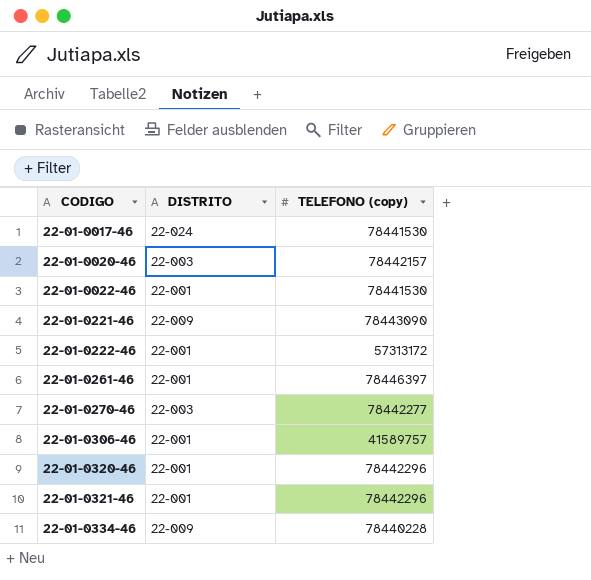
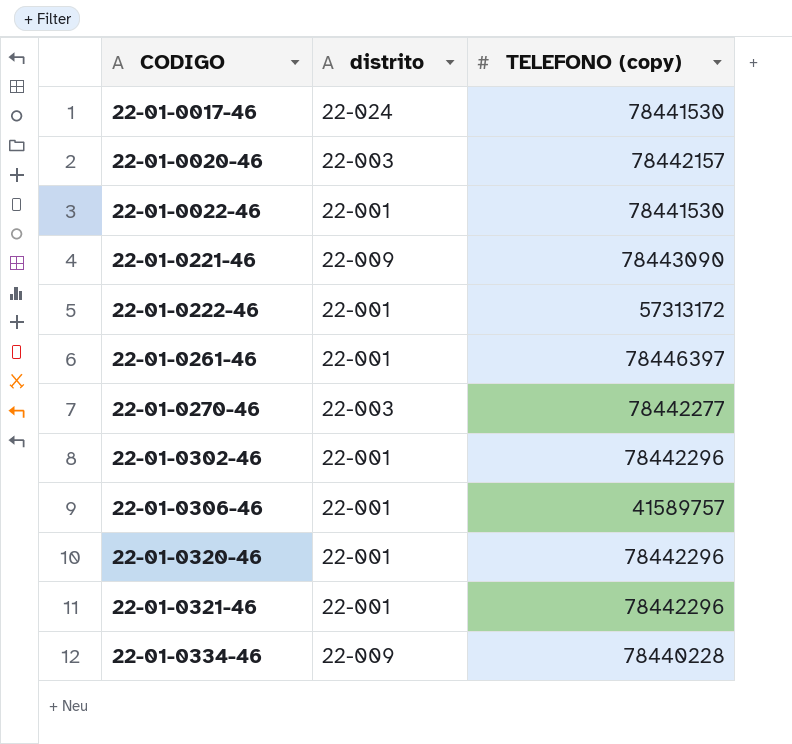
column name: DISTRITO -> distrito
row 22-01-0302-46: none -> 22-001 | 78442296

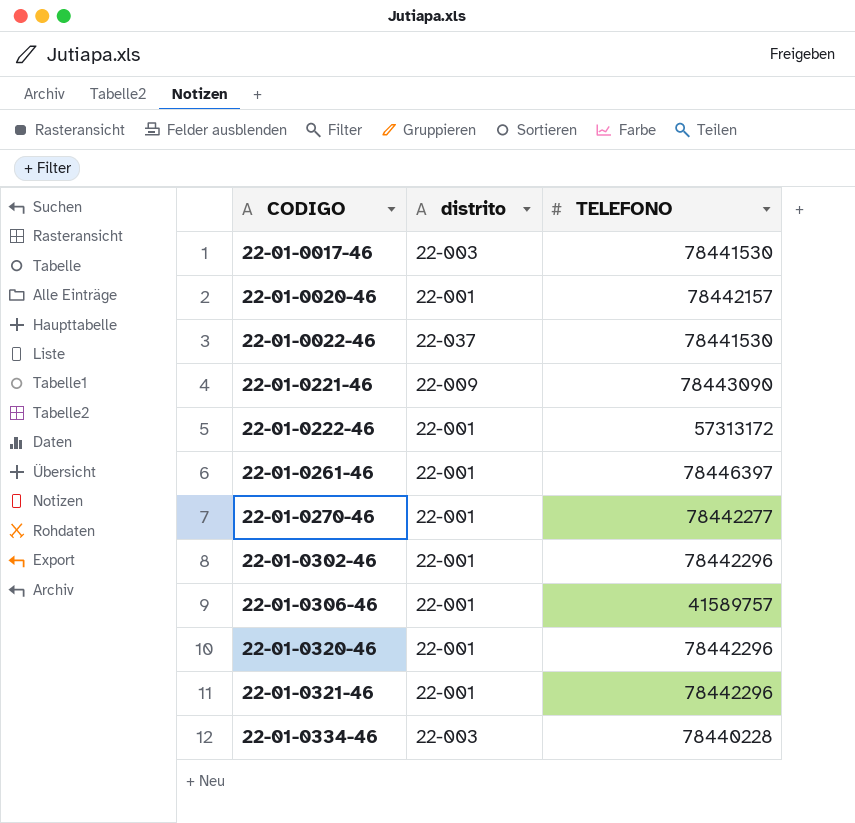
column name: TELEFONO (copy) -> TELEFONO
22-01-0017-46 | distrito: 22-024 -> 22-003
22-01-0020-46 | distrito: 22-003 -> 22-001
22-01-0022-46 | distrito: 22-001 -> 22-037
22-01-0270-46 | distrito: 22-003 -> 22-001
22-01-0334-46 | distrito: 22-009 -> 22-003

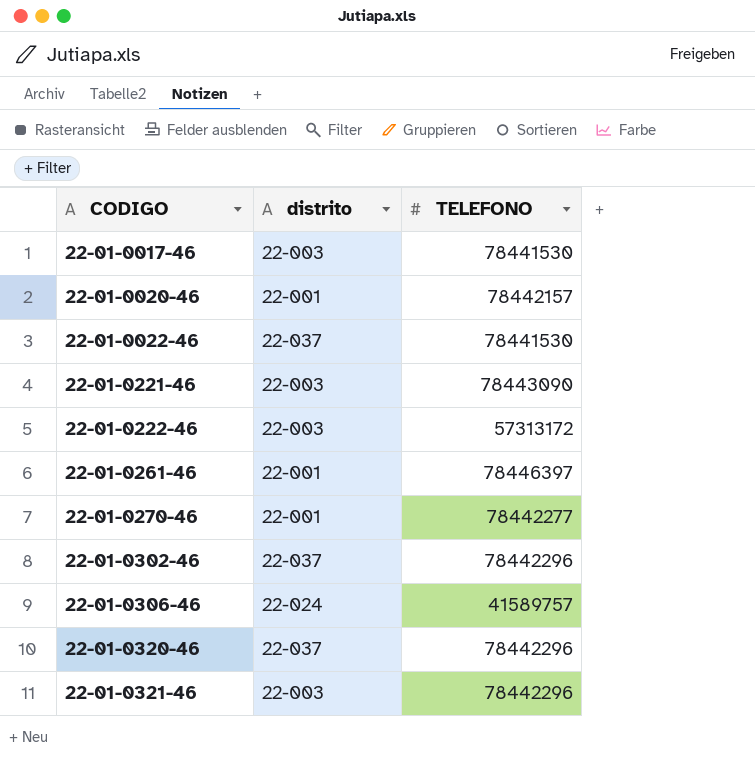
row 22-01-0334-46: 22-003 | 78440228 -> none
22-01-0221-46 | distrito: 22-009 -> 22-003
22-01-0222-46 | distrito: 22-001 -> 22-003
22-01-0302-46 | distrito: 22-001 -> 22-037
22-01-0306-46 | distrito: 22-001 -> 22-024
22-01-0320-46 | distrito: 22-001 -> 22-037
22-01-0321-46 | distrito: 22-001 -> 22-003

